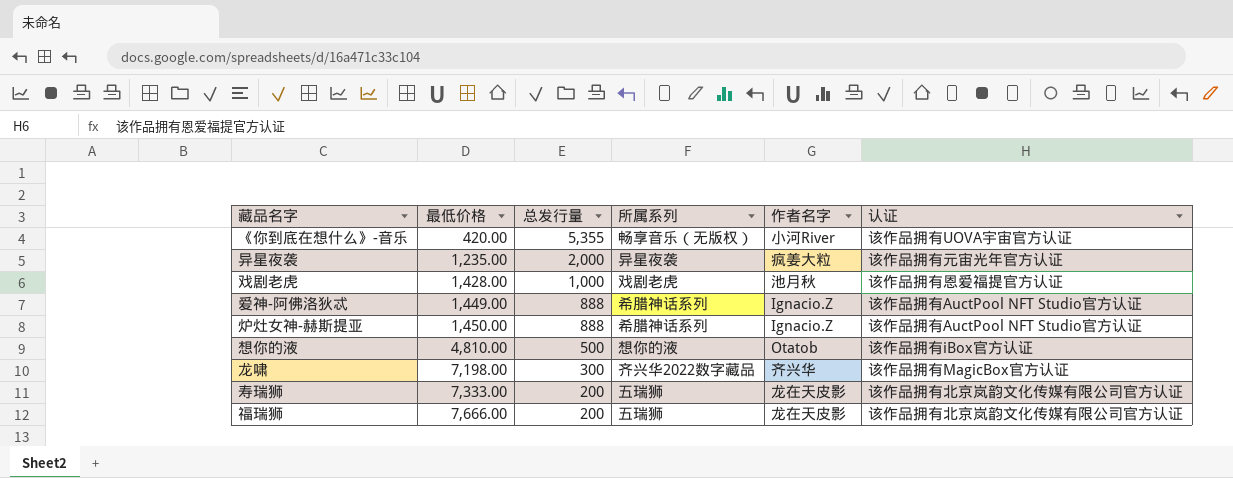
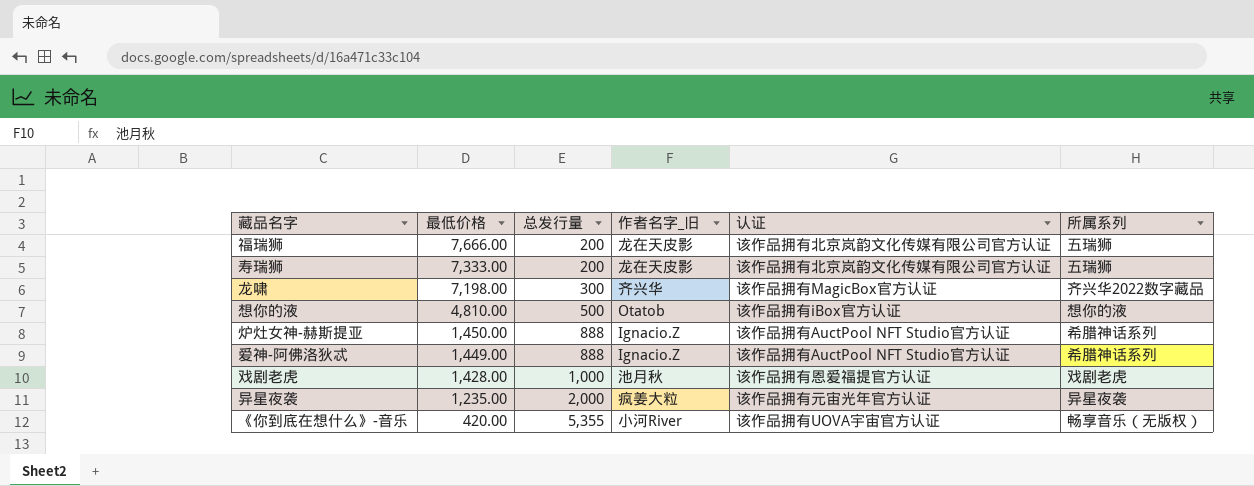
row order: 最低价格 ascending -> 最低价格 descending
column name: 作者名字 -> 作者名字_旧
column 所属系列 | position: 4 -> 6

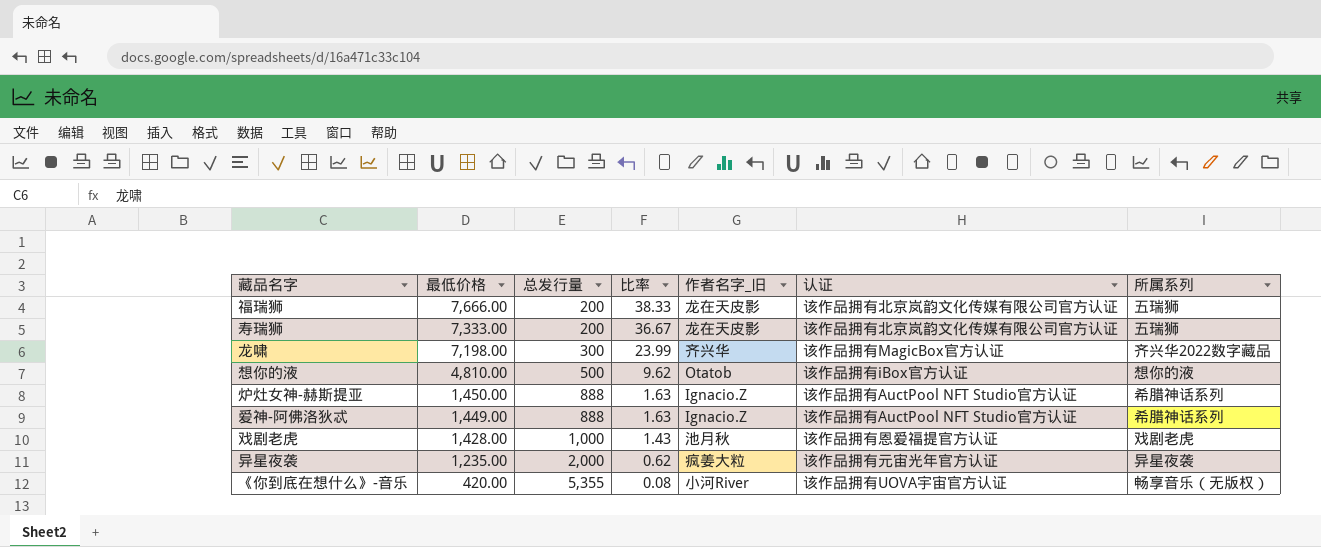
column 比率 | formula: none -> [最低价格] / [总发行量]

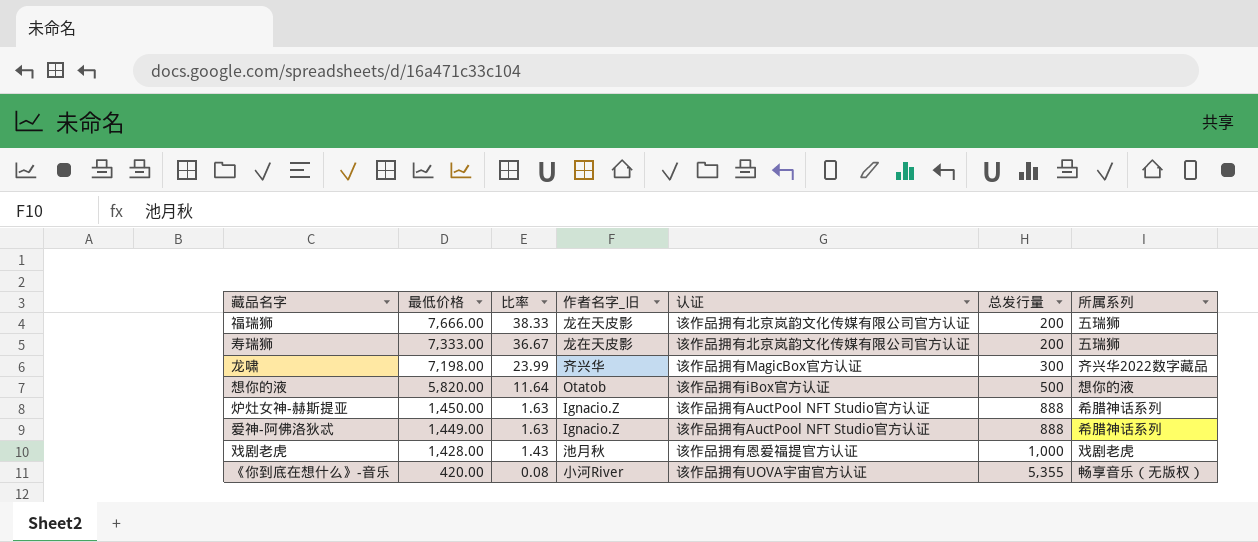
column 总发行量 | position: 3 -> 6
row 异星夜袭: 1,235.00 | 2,000 | 0.62 | 疯姜大粒 | 该作品拥有元宙光年官方认证 | 异星夜袭 -> none
想你的液 | 最低价格: 4,810.00 -> 5,820.00
想你的液 | 比率: 9.62 -> 11.64

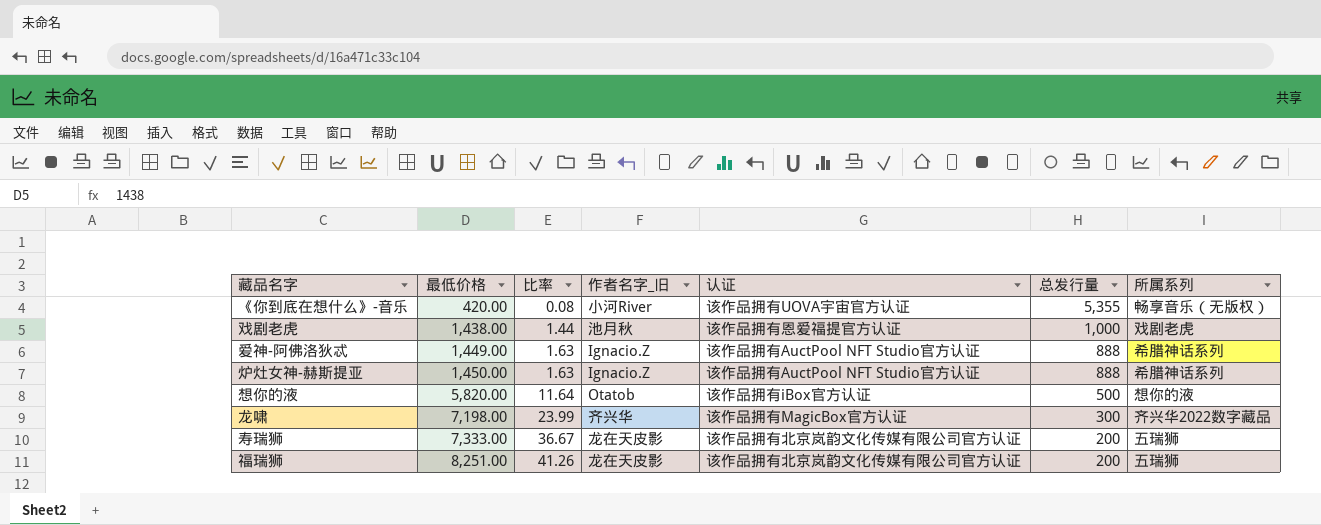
row order: 最低价格 descending -> 最低价格 ascending
戏剧老虎 | 最低价格: 1,428.00 -> 1,438.00
戏剧老虎 | 比率: 1.43 -> 1.44
福瑞狮 | 最低价格: 7,666.00 -> 8,251.00
福瑞狮 | 比率: 38.33 -> 41.26

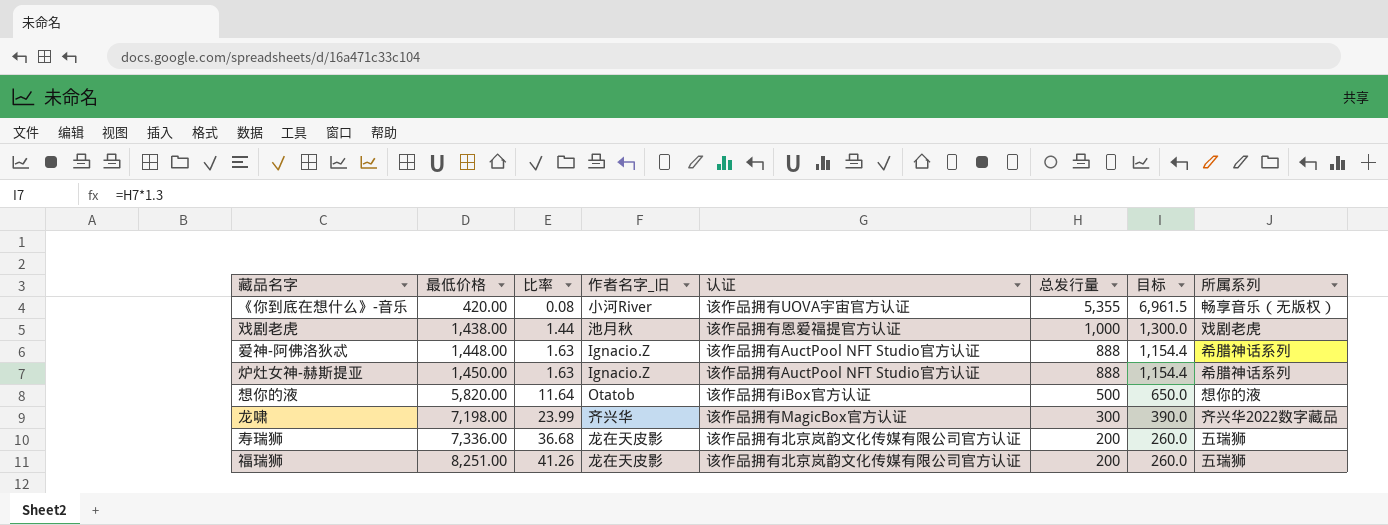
column 目标 | formula: none -> [总发行量] * 1.3
爱神-阿佛洛狄忒 | 最低价格: 1,449.00 -> 1,448.00
寿瑞狮 | 最低价格: 7,333.00 -> 7,336.00
寿瑞狮 | 比率: 36.67 -> 36.68

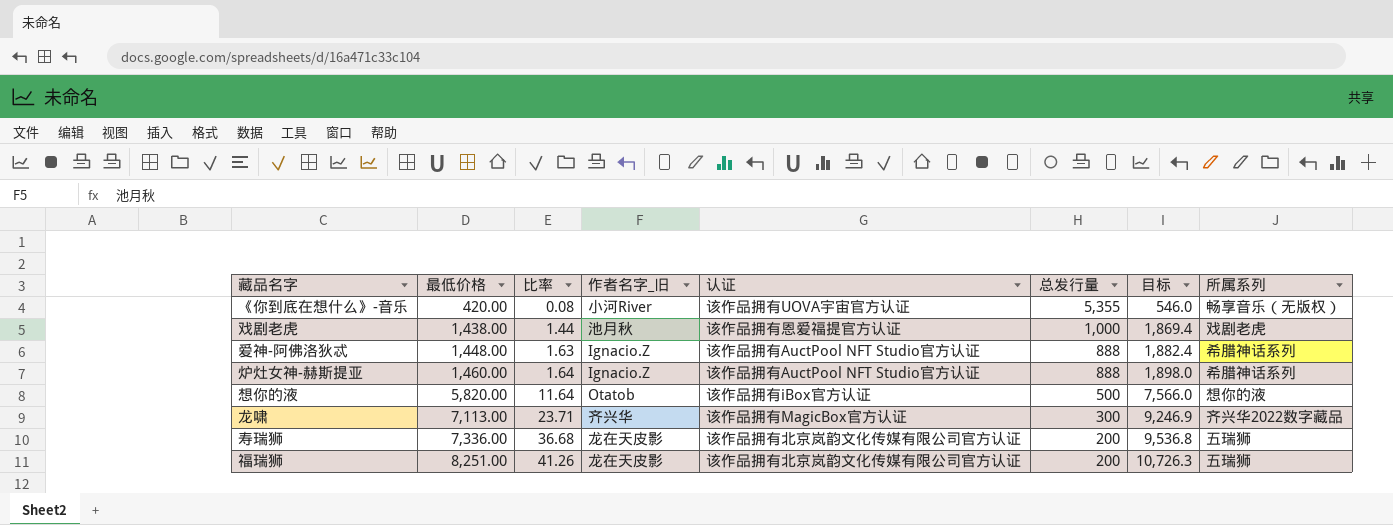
column 目标 | formula: [总发行量] * 1.3 -> [最低价格] * 1.3
炉灶女神-赫斯提亚 | 最低价格: 1,450.00 -> 1,460.00
炉灶女神-赫斯提亚 | 比率: 1.63 -> 1.64
龙啸 | 最低价格: 7,198.00 -> 7,113.00
龙啸 | 比率: 23.99 -> 23.71

